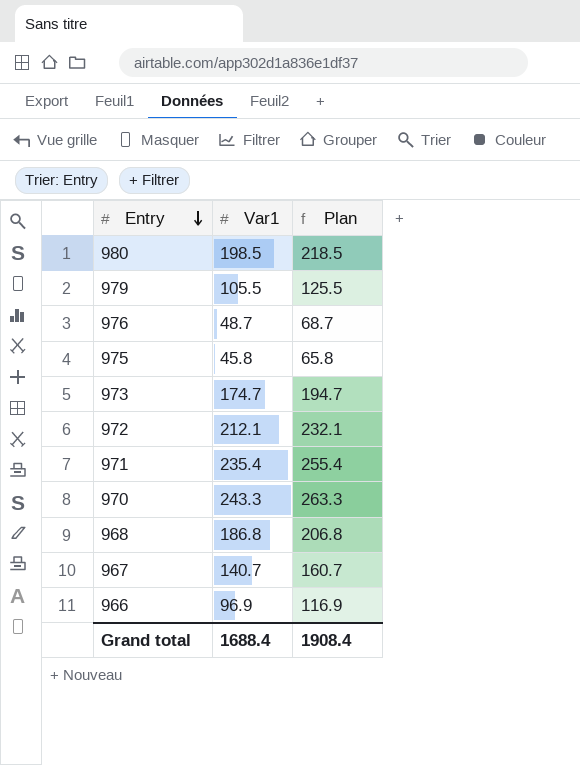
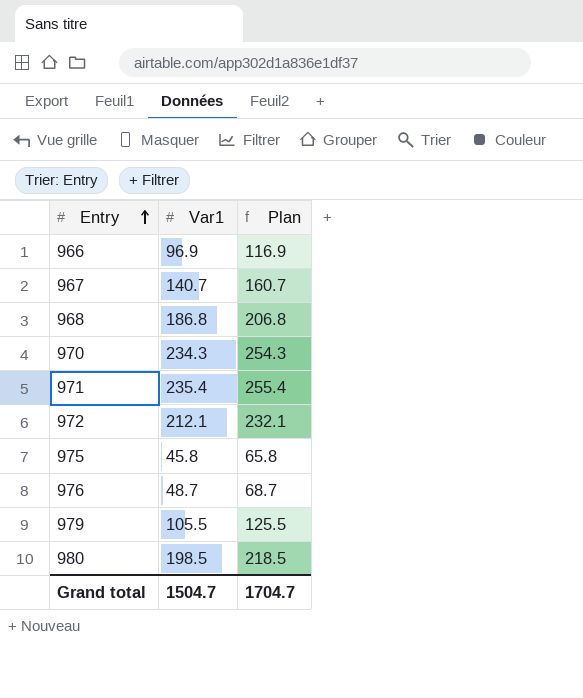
row order: Entry descending -> Entry ascending
row 973: 174.7 | 194.7 -> none
970 | Var1: 243.3 -> 234.3
970 | Plan: 263.3 -> 254.3
Grand total | Var1: 1688.4 -> 1504.7
Grand total | Plan: 1908.4 -> 1704.7

